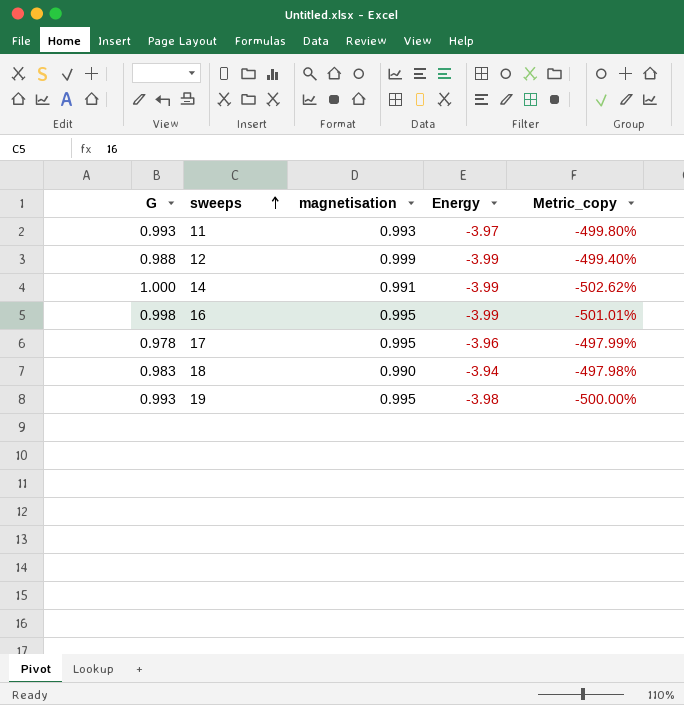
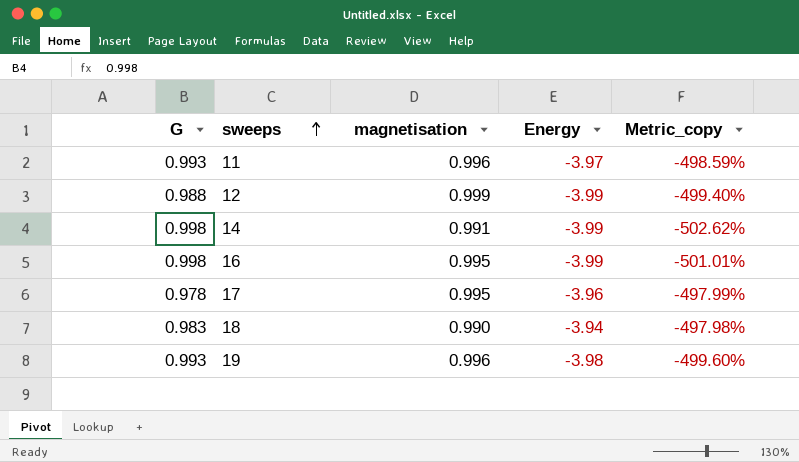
11 | magnetisation: 0.993 -> 0.996
11 | Metric_copy: -499.80% -> -498.59%
14 | G: 1.000 -> 0.998
19 | magnetisation: 0.995 -> 0.996
19 | Metric_copy: -500.00% -> -499.60%

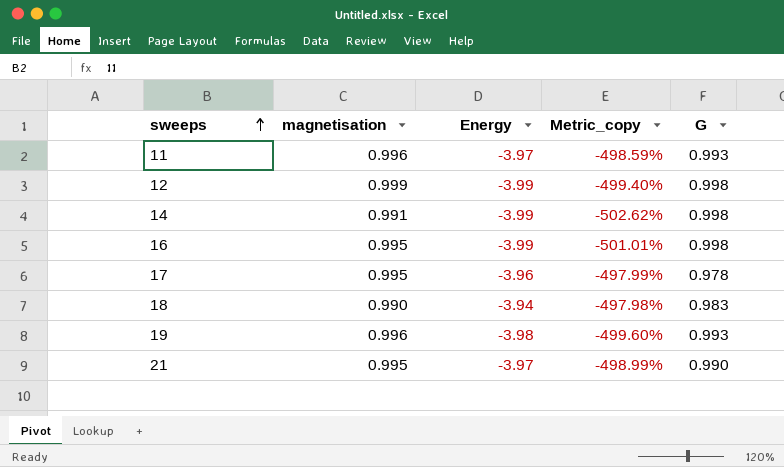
column G | position: 1 -> 5
12 | G: 0.988 -> 0.998
row 21: none -> 0.995 | -3.97 | -498.99% | 0.990

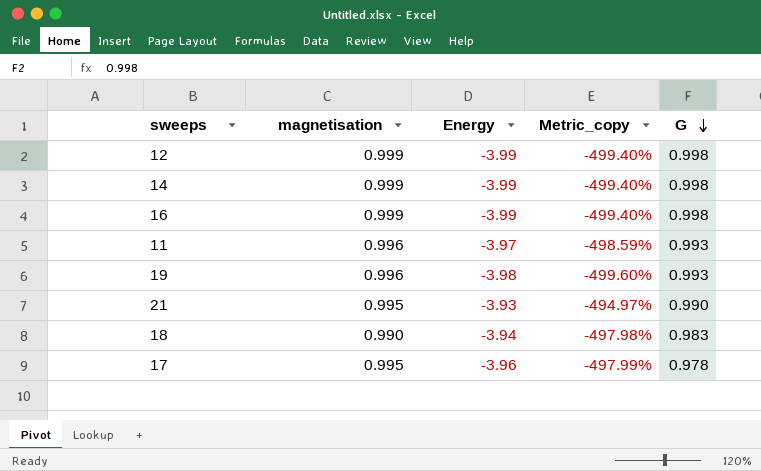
row order: sweeps ascending -> G descending
14 | magnetisation: 0.991 -> 0.999
14 | Metric_copy: -502.62% -> -499.40%
16 | magnetisation: 0.995 -> 0.999
16 | Metric_copy: -501.01% -> -499.40%
21 | Energy: -3.97 -> -3.93
21 | Metric_copy: -498.99% -> -494.97%

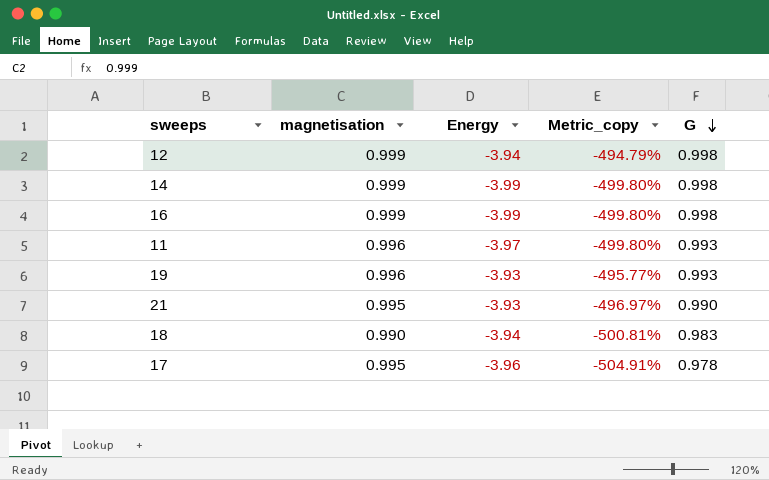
column Metric_copy | formula: ([Energy] - [magnetisation]) / [magnetisation] -> ([Energy] - [G]) / [G]
12 | Energy: -3.99 -> -3.94
19 | Energy: -3.98 -> -3.93

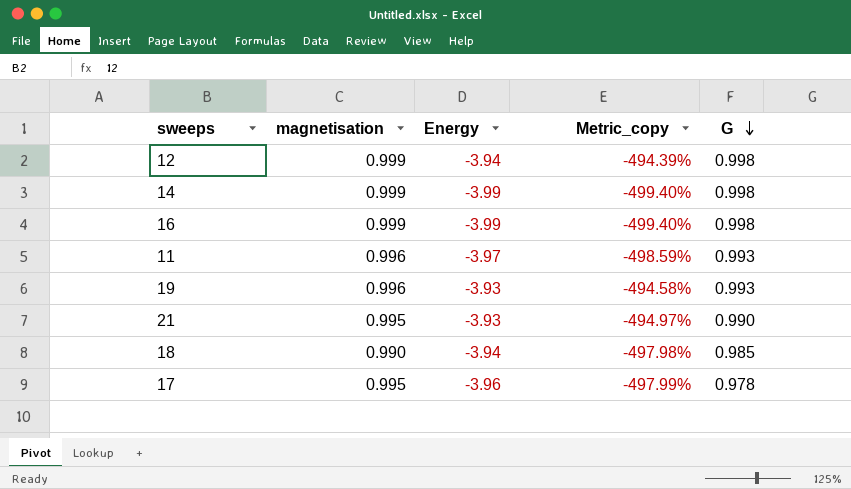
column Metric_copy | formula: ([Energy] - [G]) / [G] -> ([Energy] - [magnetisation]) / [magnetisation]
18 | G: 0.983 -> 0.985

